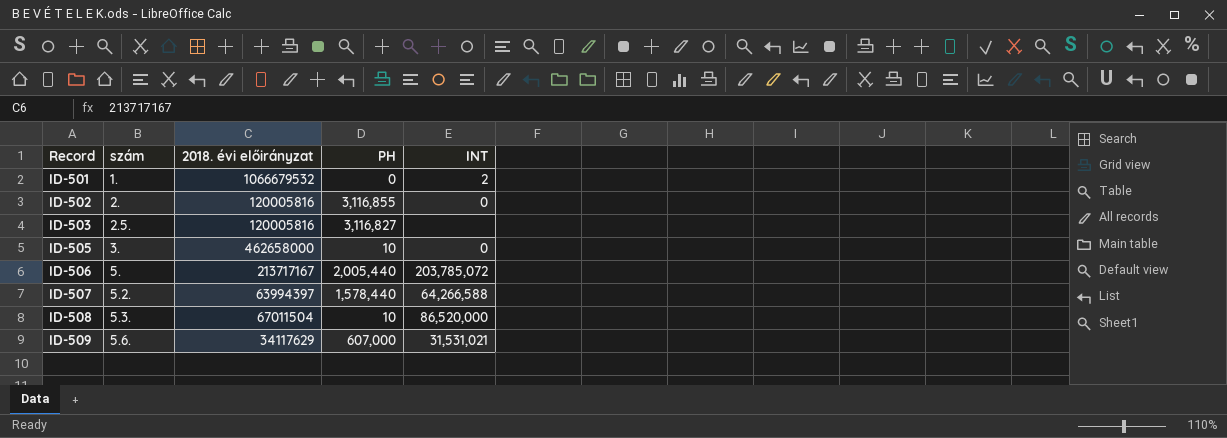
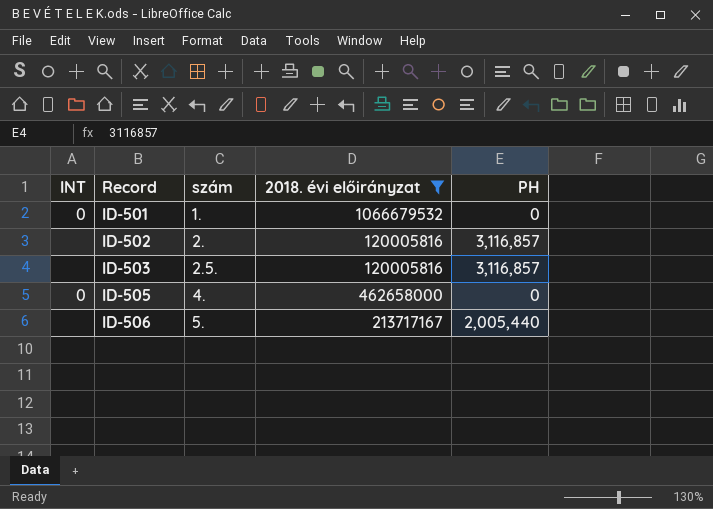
filter: none -> 2018. évi előirányzat >= 120005816
column INT | position: 5 -> 1
ID-501 | INT: 2 -> 0
ID-502 | INT: 0 -> none
ID-502 | PH: 3,116,855 -> 3,116,857
ID-503 | PH: 3,116,827 -> 3,116,857
ID-505 | szám: 3. -> 4.
ID-505 | PH: 10 -> 0
ID-506 | INT: 203,785,072 -> none

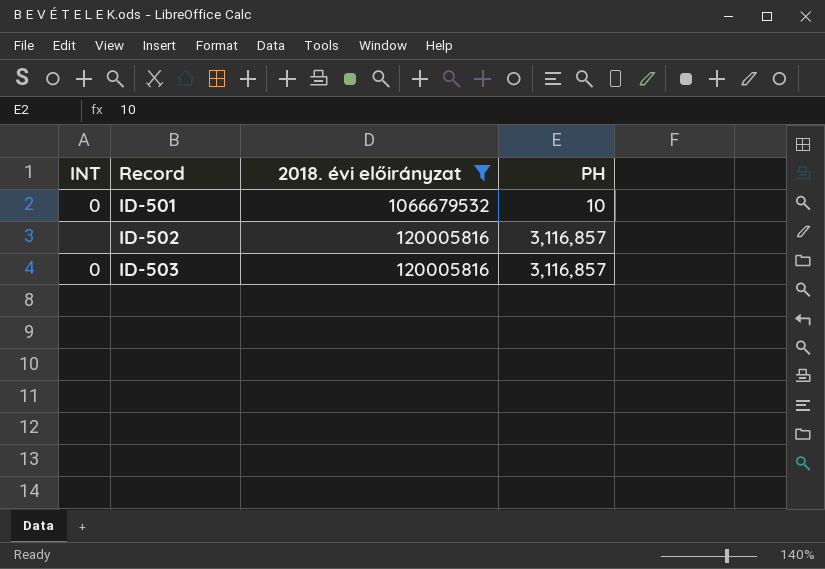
column szám | position: 3 -> none
row ID-505: 0 | 4. | 462658000 | 0 -> none
row ID-506: none | 5. | 213717167 | 2,005,440 -> none
ID-501 | PH: 0 -> 10
ID-503 | INT: none -> 0

